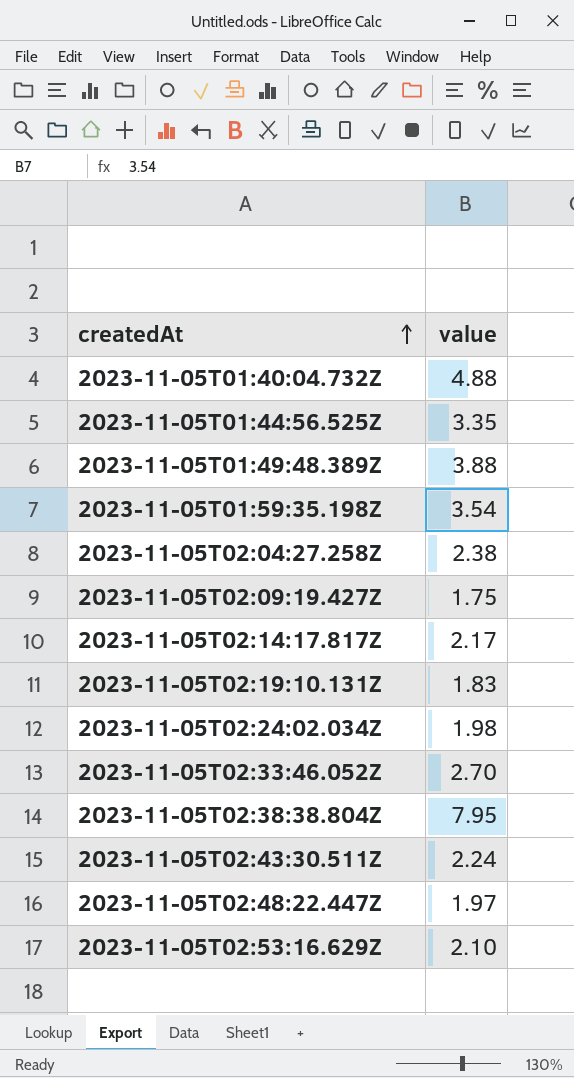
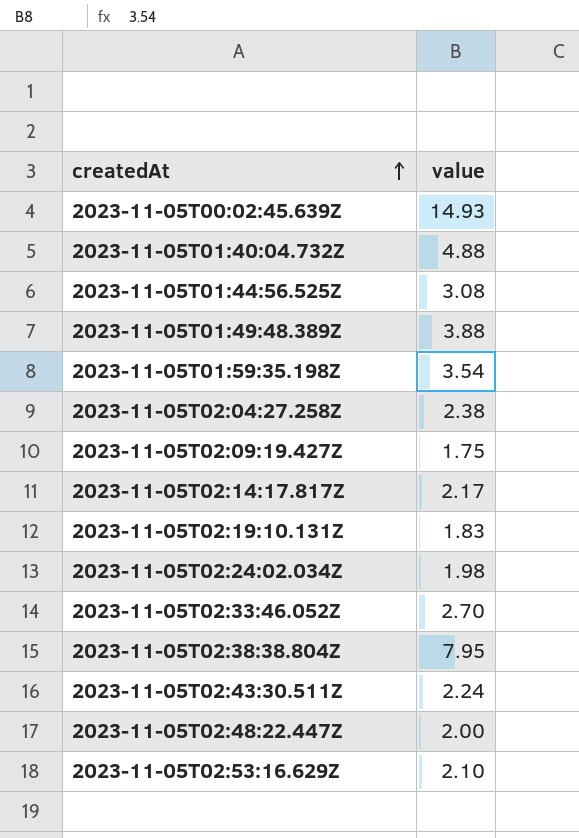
row 2023-11-05T00:02:45.639Z: none -> 14.93
2023-11-05T01:44:56.525Z | value: 3.35 -> 3.08
2023-11-05T02:48:22.447Z | value: 1.97 -> 2.00

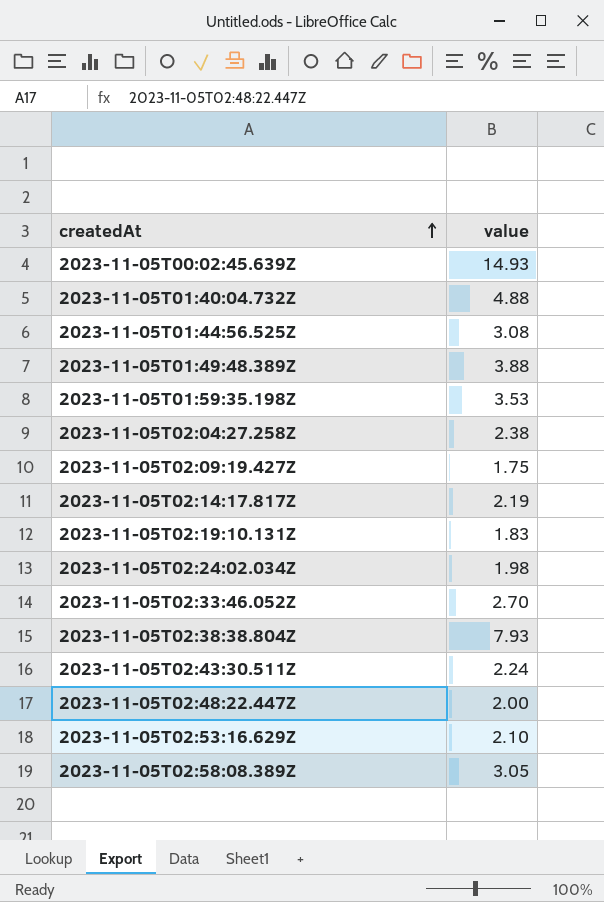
2023-11-05T01:59:35.198Z | value: 3.54 -> 3.53
2023-11-05T02:14:17.817Z | value: 2.17 -> 2.19
2023-11-05T02:38:38.804Z | value: 7.95 -> 7.93
row 2023-11-05T02:58:08.389Z: none -> 3.05

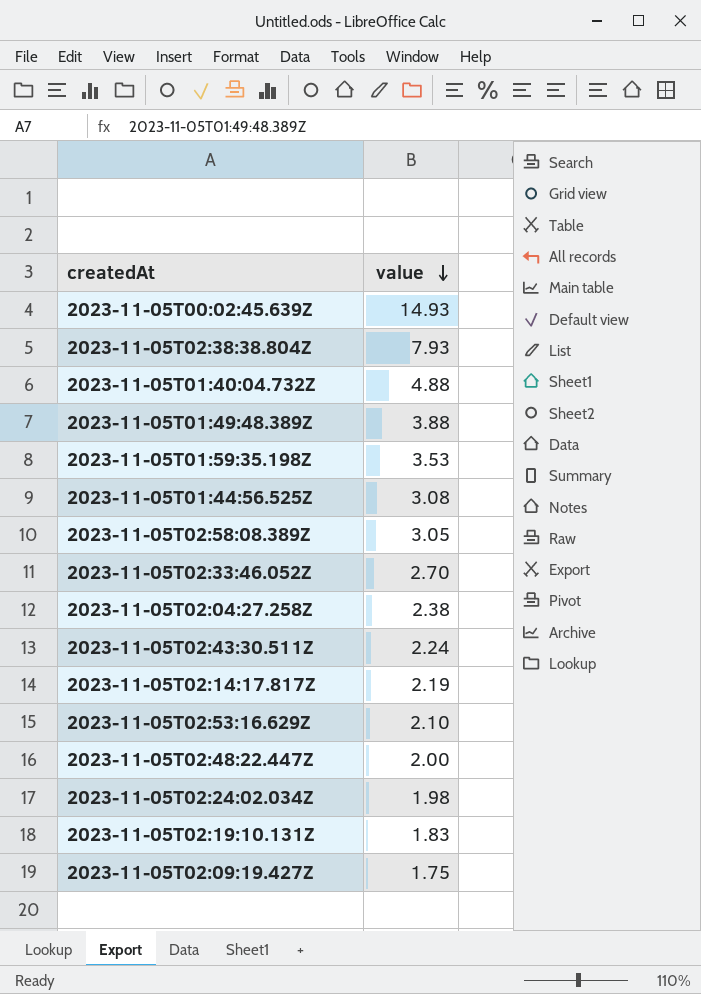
row order: createdAt ascending -> value descending

